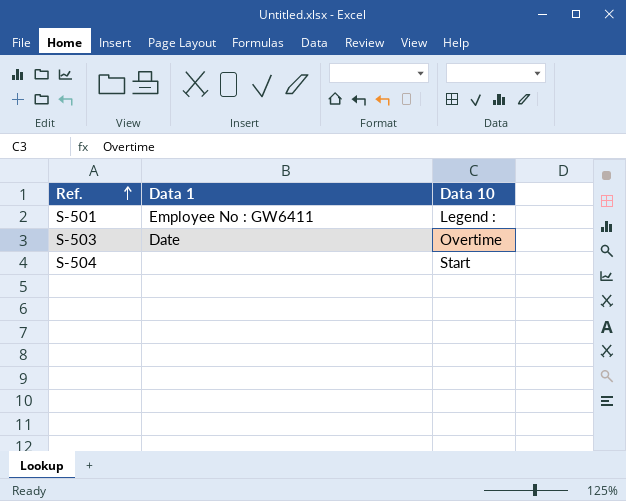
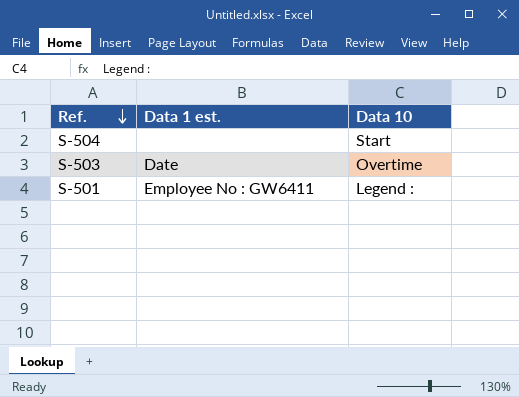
row order: Ref. ascending -> Ref. descending
column name: Data 1 -> Data 1 est.

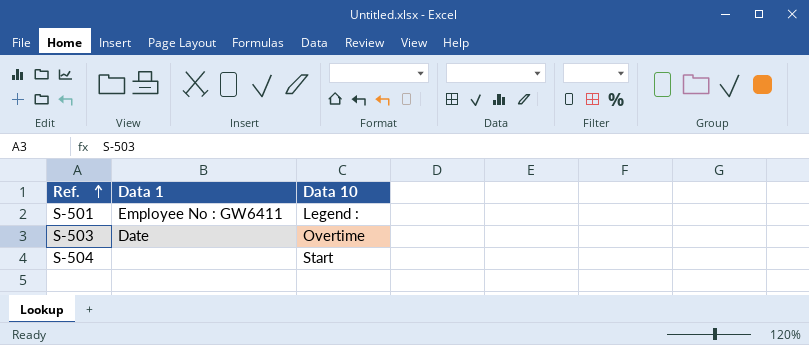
row order: Ref. descending -> Ref. ascending
column name: Data 1 est. -> Data 1

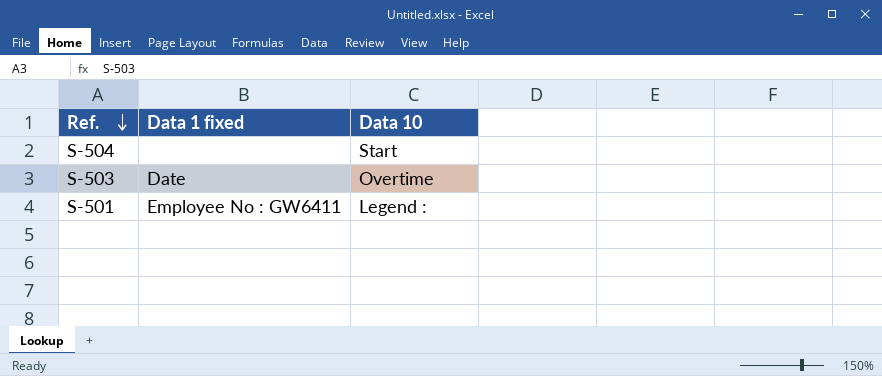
row order: Ref. ascending -> Ref. descending
column name: Data 1 -> Data 1 fixed

